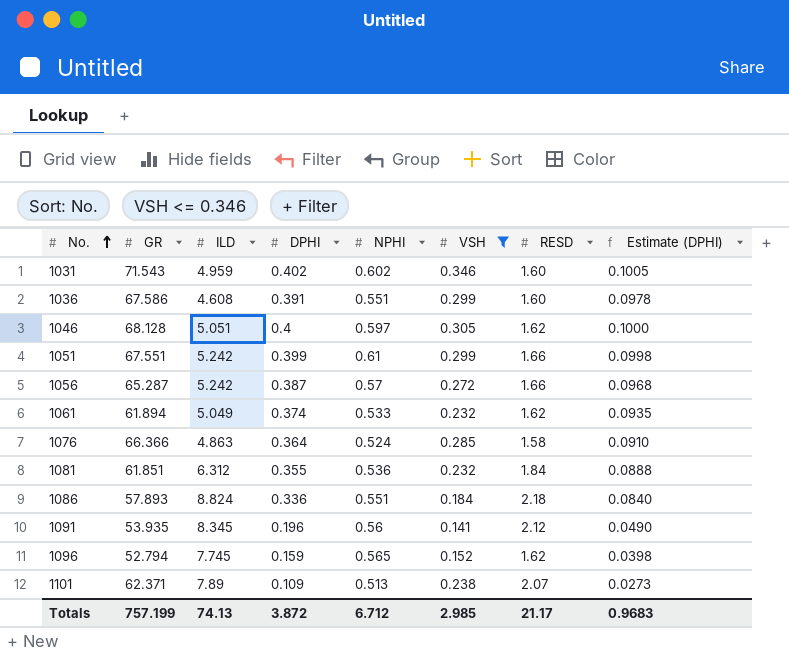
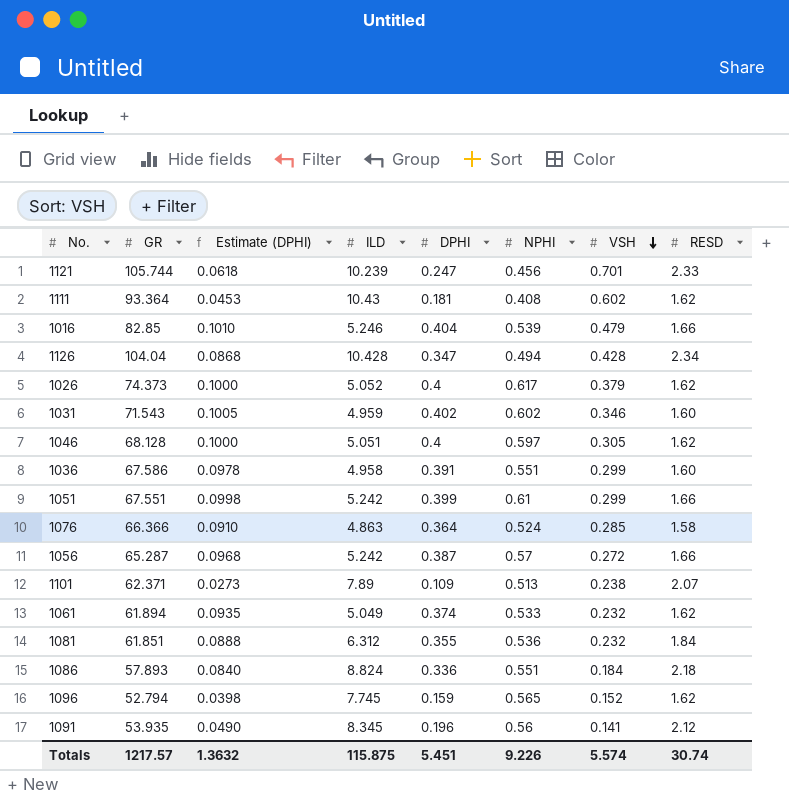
filter: VSH <= 0.346 -> none
row order: No. ascending -> VSH descending
column Estimate (DPHI) | position: 8 -> 3
1036 | ILD: 4.608 -> 4.958
Totals | GR: 757.199 -> 1217.57
Totals | Estimate (DPHI): 0.9683 -> 1.3632
Totals | ILD: 74.13 -> 115.875
Totals | DPHI: 3.872 -> 5.451
Totals | NPHI: 6.712 -> 9.226
Totals | VSH: 2.985 -> 5.574
Totals | RESD: 21.17 -> 30.74

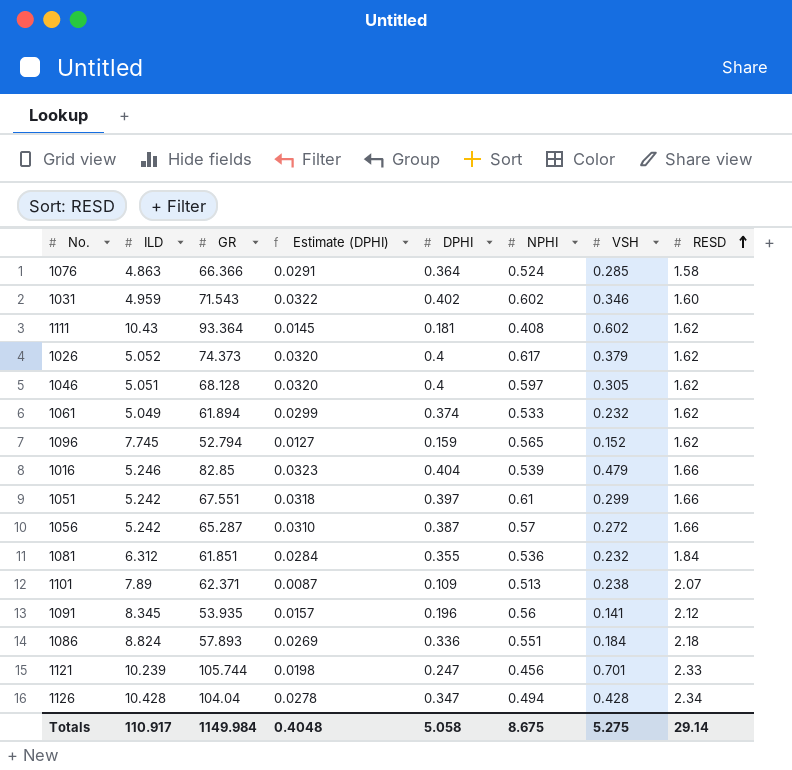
row order: VSH descending -> RESD ascending
column ILD | position: 4 -> 2
column Estimate (DPHI) | formula: [DPHI] * 0.25 -> [DPHI] * 0.08
row 1036: 67.586 | 0.0978 | 4.958 | 0.391 | 0.551 | 0.299 | 1.60 -> none
1051 | DPHI: 0.399 -> 0.397
Totals | ILD: 115.875 -> 110.917
Totals | GR: 1217.57 -> 1149.984
Totals | Estimate (DPHI): 1.3632 -> 0.4048
Totals | DPHI: 5.451 -> 5.058
Totals | NPHI: 9.226 -> 8.675
Totals | VSH: 5.574 -> 5.275
Totals | RESD: 30.74 -> 29.14

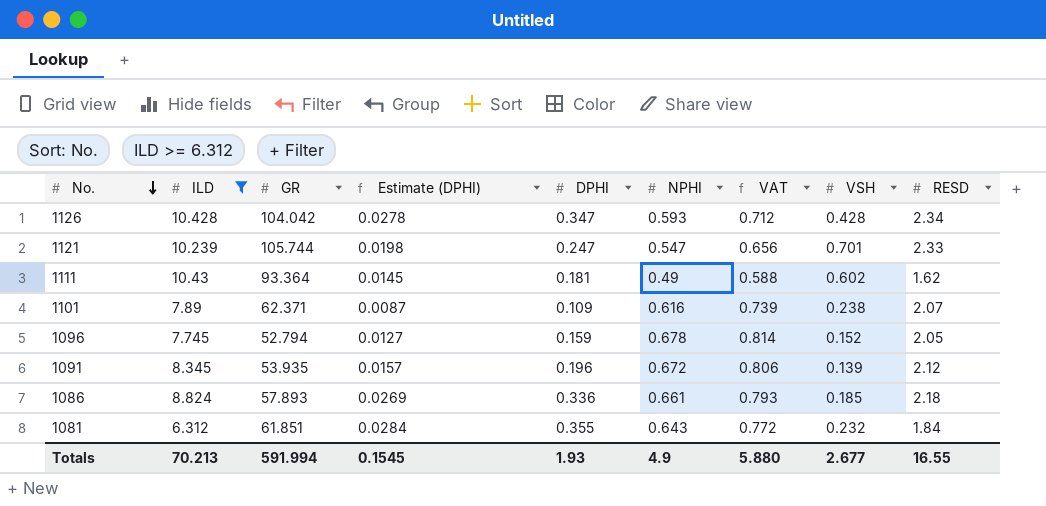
filter: none -> ILD >= 6.312
row order: RESD ascending -> No. descending
column VAT | formula: none -> [NPHI] * 1.2
1126 | GR: 104.04 -> 104.042
1126 | NPHI: 0.494 -> 0.593
1121 | NPHI: 0.456 -> 0.547
1111 | NPHI: 0.408 -> 0.49
1101 | NPHI: 0.513 -> 0.616
1096 | NPHI: 0.565 -> 0.678
1096 | RESD: 1.62 -> 2.05
1091 | NPHI: 0.56 -> 0.672
1091 | VSH: 0.141 -> 0.139
1086 | NPHI: 0.551 -> 0.661
1086 | VSH: 0.184 -> 0.185
1081 | NPHI: 0.536 -> 0.643
Totals | ILD: 110.917 -> 70.213
Totals | GR: 1149.984 -> 591.994
Totals | Estimate (DPHI): 0.4048 -> 0.1545
Totals | DPHI: 5.058 -> 1.93
Totals | NPHI: 8.675 -> 4.9
Totals | VSH: 5.275 -> 2.677
Totals | RESD: 29.14 -> 16.55

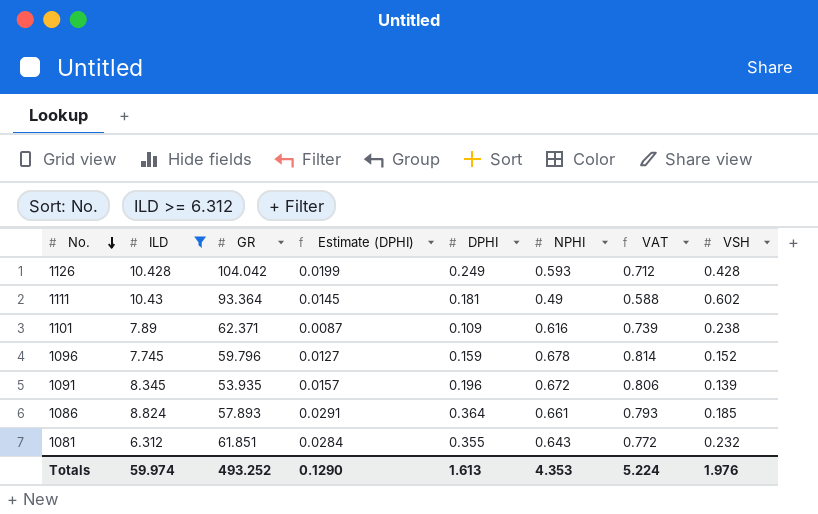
column RESD | position: 9 -> none
row 1121: 10.239 | 105.744 | 0.0198 | 0.247 | 0.547 | 0.656 | 0.701 | 2.33 -> none
1126 | Estimate (DPHI): 0.0278 -> 0.0199
1126 | DPHI: 0.347 -> 0.249
1096 | GR: 52.794 -> 59.796
1086 | Estimate (DPHI): 0.0269 -> 0.0291
1086 | DPHI: 0.336 -> 0.364
Totals | ILD: 70.213 -> 59.974
Totals | GR: 591.994 -> 493.252
Totals | Estimate (DPHI): 0.1545 -> 0.1290
Totals | DPHI: 1.93 -> 1.613
Totals | NPHI: 4.9 -> 4.353
Totals | VAT: 5.880 -> 5.224
Totals | VSH: 2.677 -> 1.976

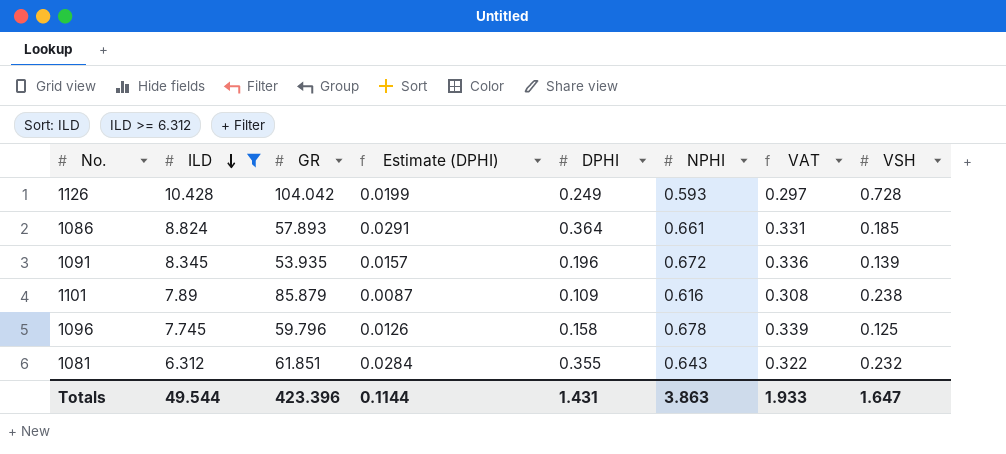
row order: No. descending -> ILD descending
column VAT | formula: [NPHI] * 1.2 -> [NPHI] * 0.5
row 1111: 10.43 | 93.364 | 0.0145 | 0.181 | 0.49 | 0.588 | 0.602 -> none
1126 | VSH: 0.428 -> 0.728
1101 | GR: 62.371 -> 85.879
1096 | Estimate (DPHI): 0.0127 -> 0.0126
1096 | DPHI: 0.159 -> 0.158
1096 | VSH: 0.152 -> 0.125
Totals | ILD: 59.974 -> 49.544
Totals | GR: 493.252 -> 423.396
Totals | Estimate (DPHI): 0.1290 -> 0.1144
Totals | DPHI: 1.613 -> 1.431
Totals | NPHI: 4.353 -> 3.863
Totals | VAT: 5.224 -> 1.933
Totals | VSH: 1.976 -> 1.647

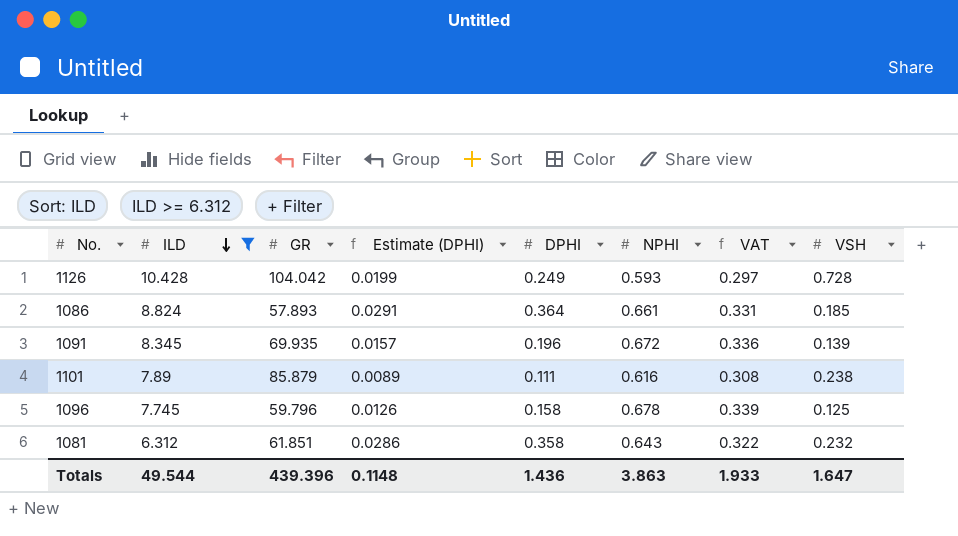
1091 | GR: 53.935 -> 69.935
1101 | Estimate (DPHI): 0.0087 -> 0.0089
1101 | DPHI: 0.109 -> 0.111
1081 | Estimate (DPHI): 0.0284 -> 0.0286
1081 | DPHI: 0.355 -> 0.358
Totals | GR: 423.396 -> 439.396
Totals | Estimate (DPHI): 0.1144 -> 0.1148
Totals | DPHI: 1.431 -> 1.436

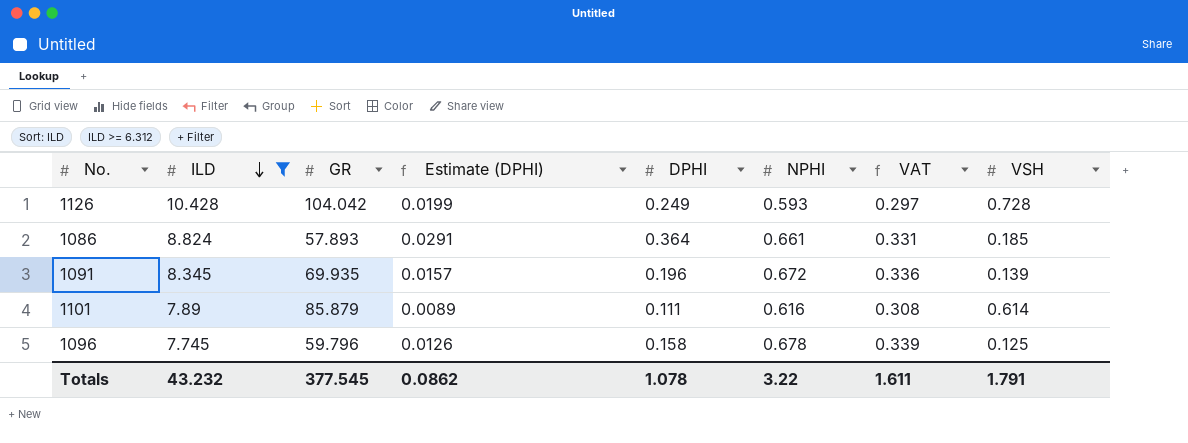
row 1081: 6.312 | 61.851 | 0.0286 | 0.358 | 0.643 | 0.322 | 0.232 -> none
1101 | VSH: 0.238 -> 0.614
Totals | ILD: 49.544 -> 43.232
Totals | GR: 439.396 -> 377.545
Totals | Estimate (DPHI): 0.1148 -> 0.0862
Totals | DPHI: 1.436 -> 1.078
Totals | NPHI: 3.863 -> 3.22
Totals | VAT: 1.933 -> 1.611
Totals | VSH: 1.647 -> 1.791

